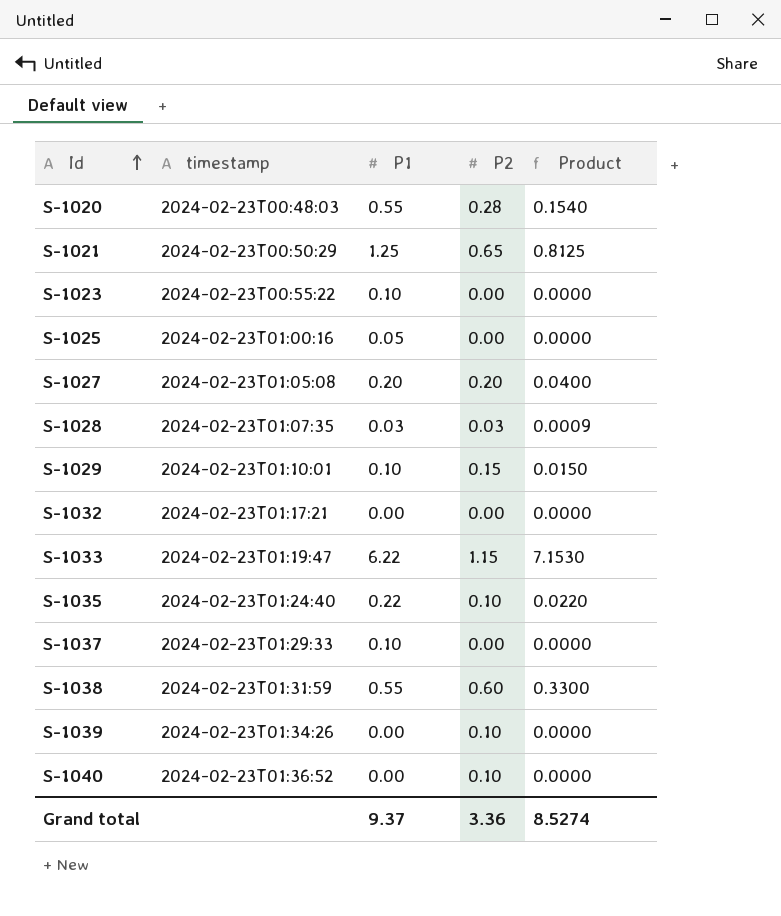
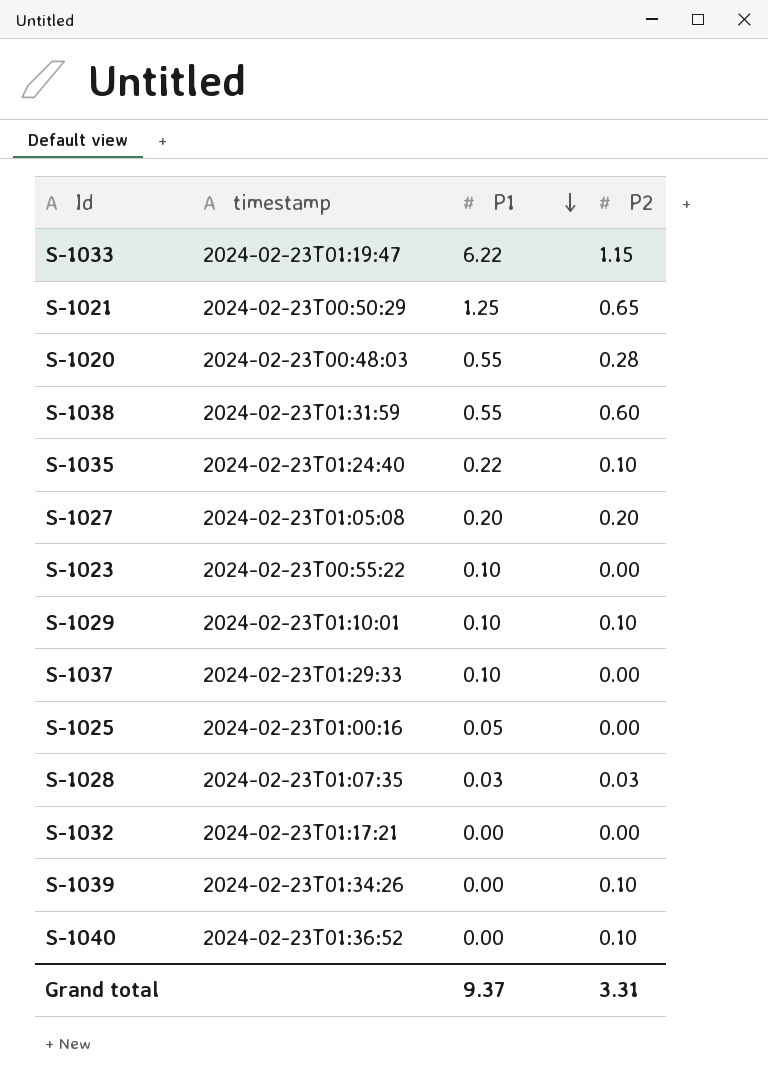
row order: Id ascending -> P1 descending
column Product | formula: [P1] * [P2] -> none
S-1029 | P2: 0.15 -> 0.10
Grand total | P2: 3.36 -> 3.31

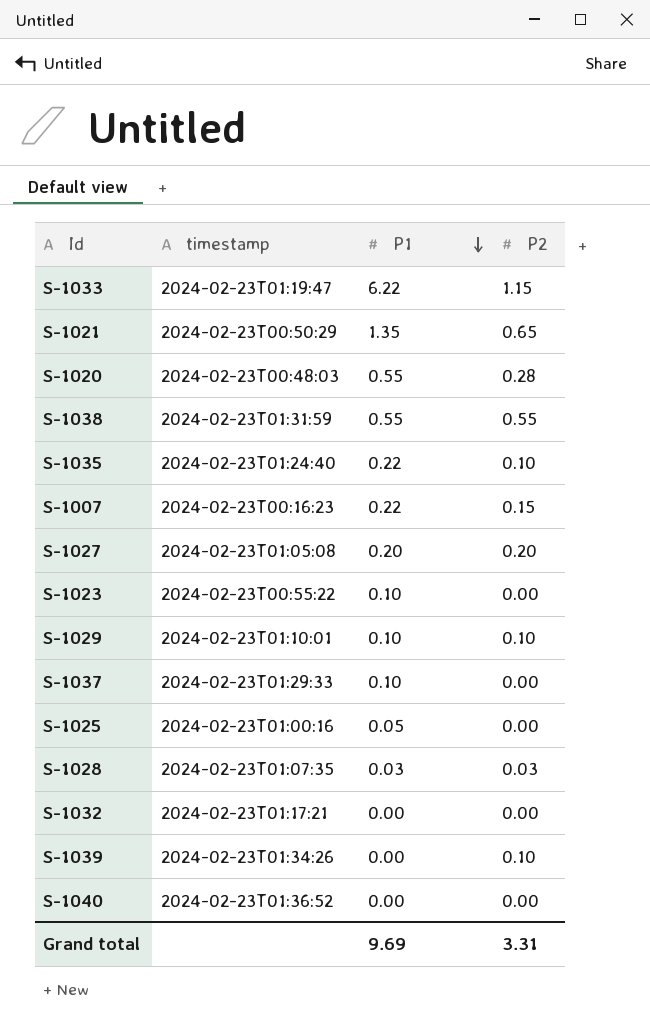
S-1021 | P1: 1.25 -> 1.35
S-1038 | P2: 0.60 -> 0.55
row S-1007: none -> 2024-02-23T00:16:23 | 0.22 | 0.15
S-1040 | P2: 0.10 -> 0.00
Grand total | P1: 9.37 -> 9.69

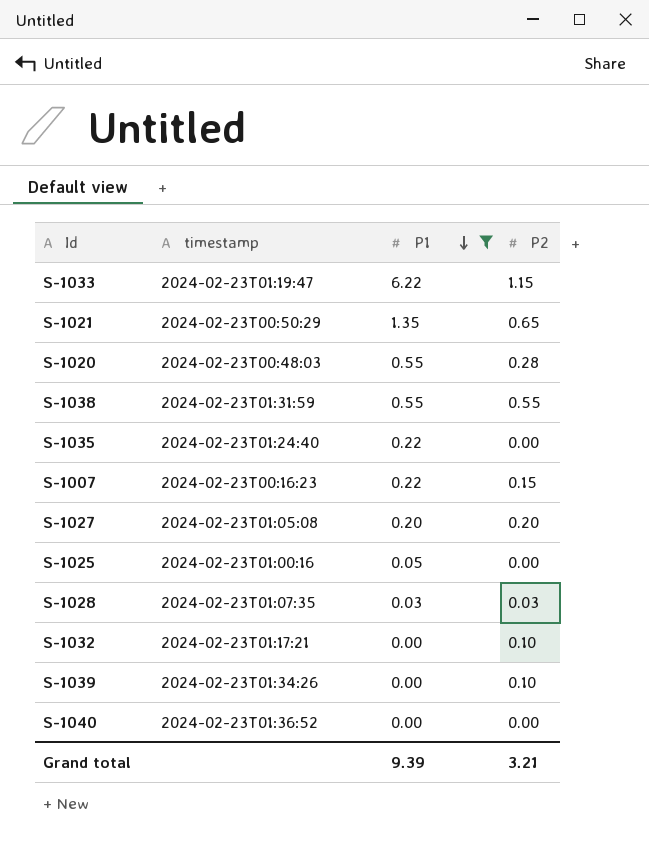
filter: none -> P1 != 0.10
S-1035 | P2: 0.10 -> 0.00
S-1032 | P2: 0.00 -> 0.10
Grand total | P1: 9.69 -> 9.39
Grand total | P2: 3.31 -> 3.21

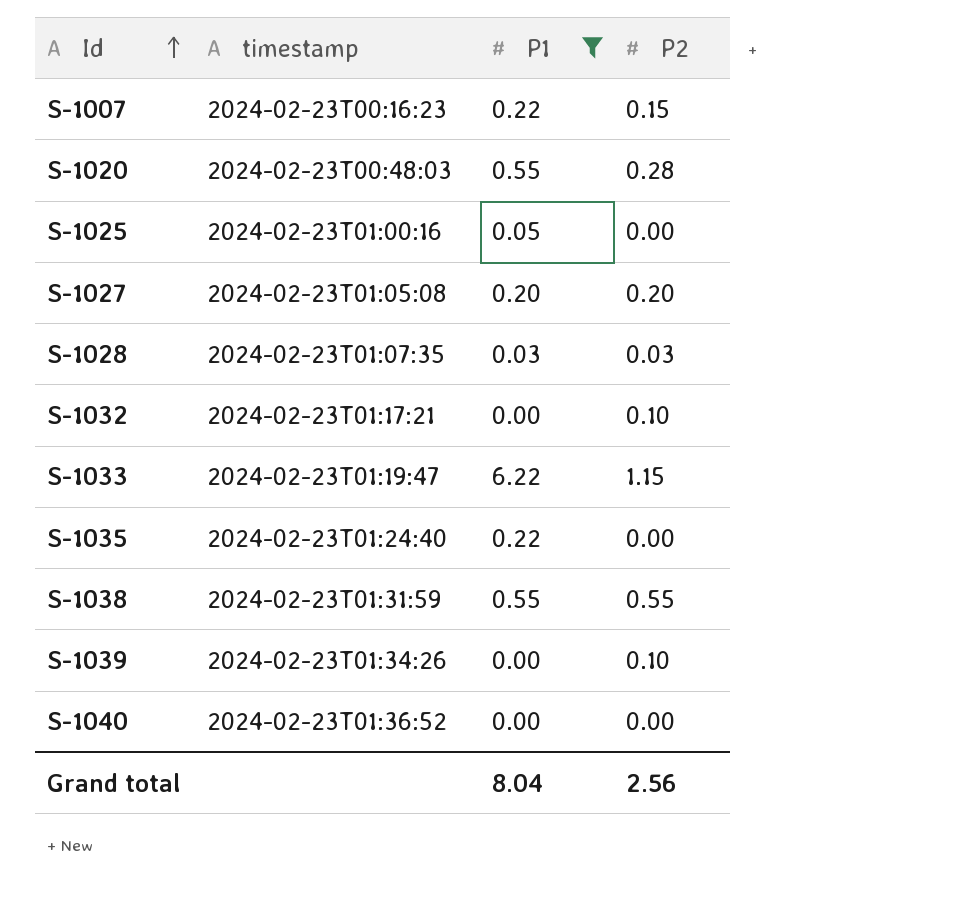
row order: P1 descending -> Id ascending
row S-1021: 2024-02-23T00:50:29 | 1.35 | 0.65 -> none
Grand total | P1: 9.39 -> 8.04
Grand total | P2: 3.21 -> 2.56

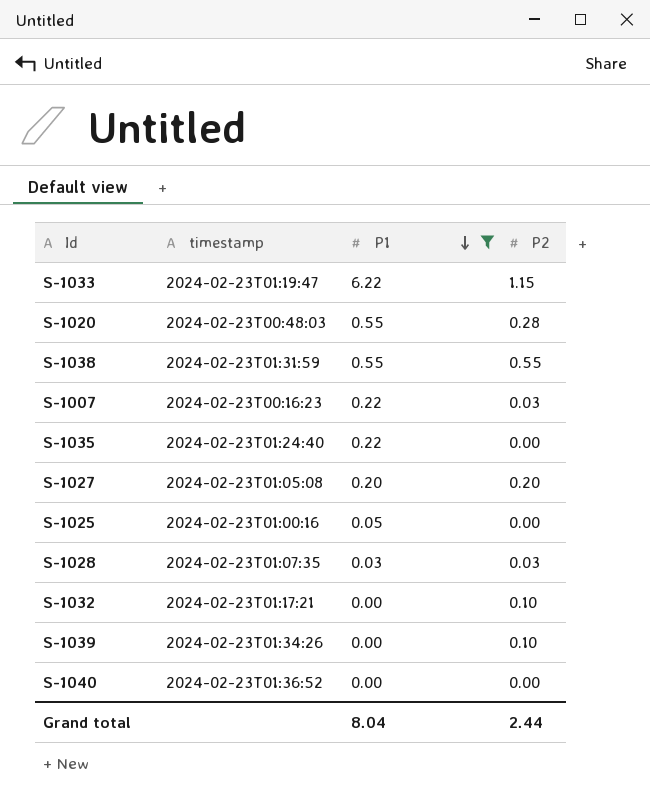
row order: Id ascending -> P1 descending
S-1007 | P2: 0.15 -> 0.03
Grand total | P2: 2.56 -> 2.44

